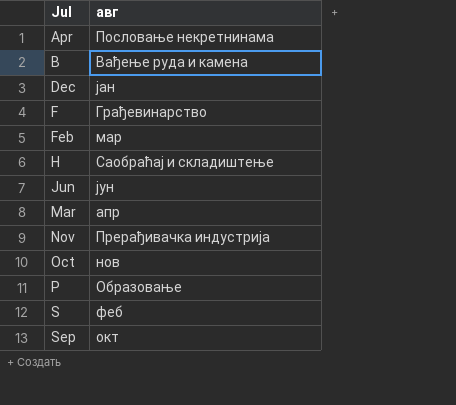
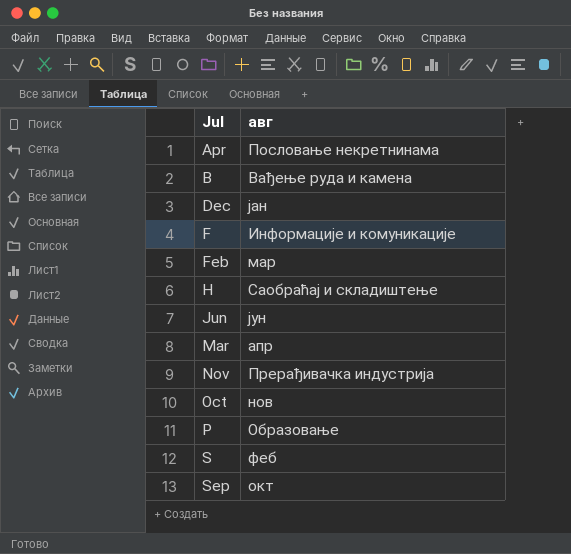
F | авг: Грађевинарство -> Информације и комуникације

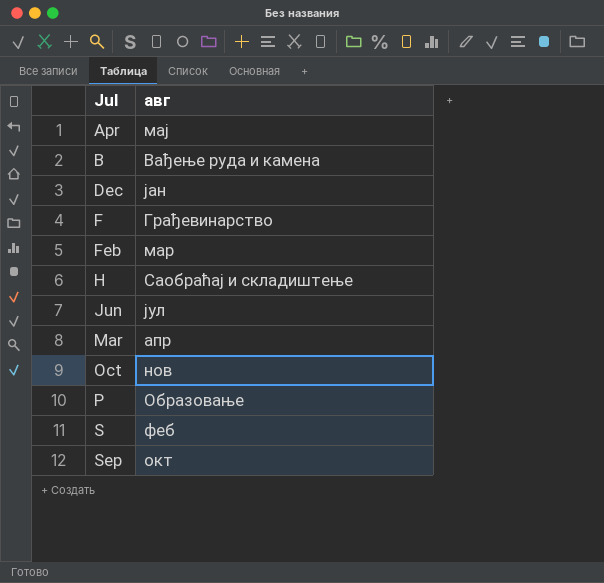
row Nov: Прерађивачка индустрија -> none
Apr | авг: Пословање некретнинама -> мај
F | авг: Информације и комуникације -> Грађевинарство
Jun | авг: јун -> јул

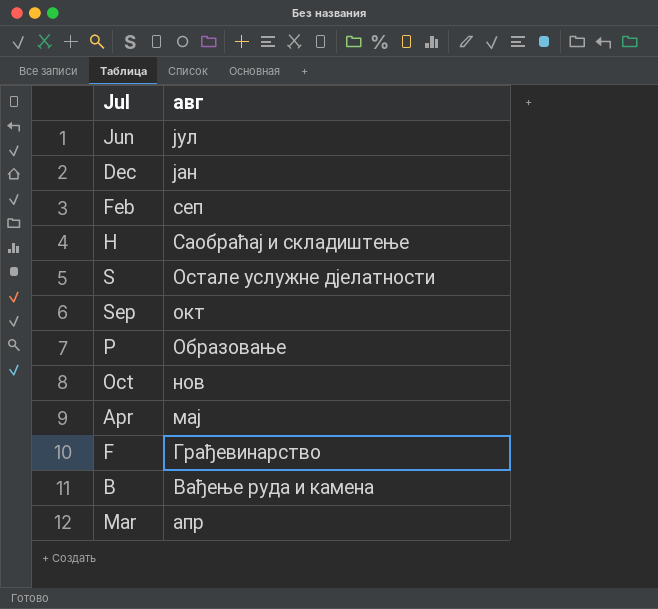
row order: Jul ascending -> авг descending
Feb | авг: мар -> сеп
S | авг: феб -> Остале услужне дјелатности

